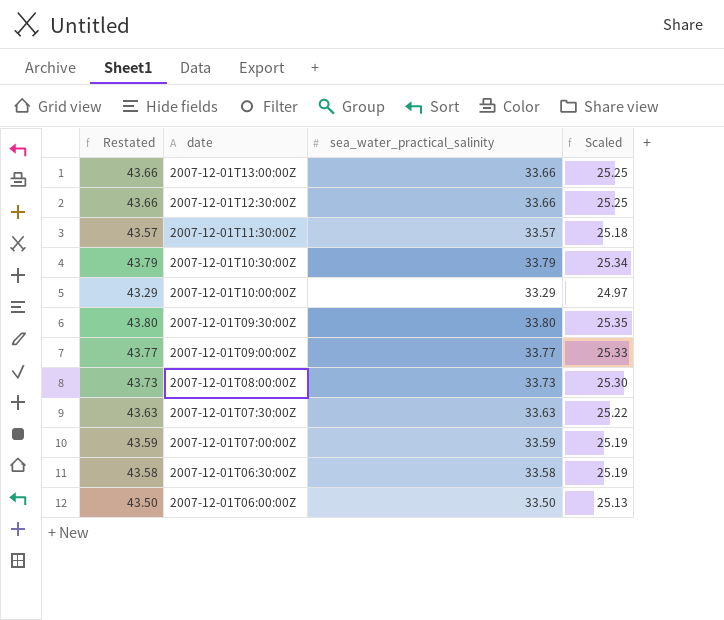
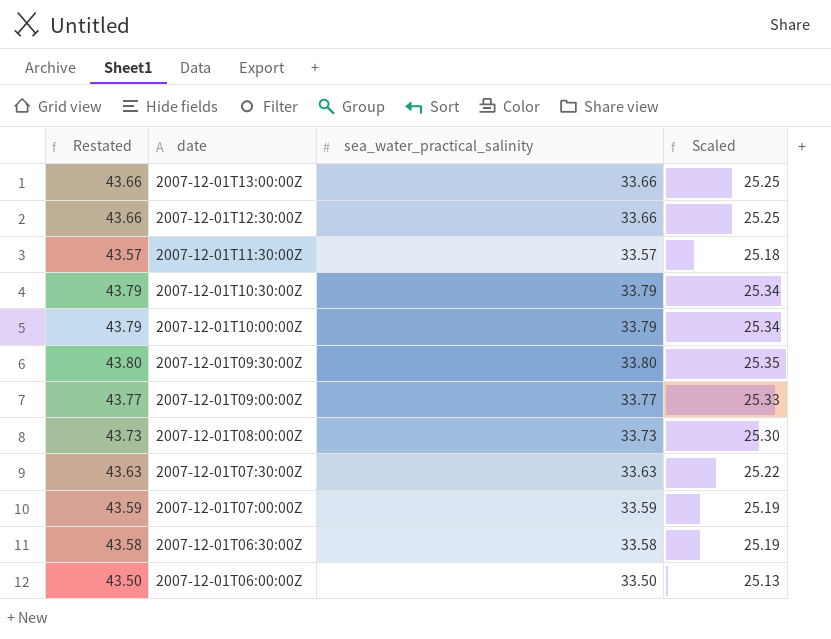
2007-12-01T10:00:00Z | Restated: 43.29 -> 43.79
2007-12-01T10:00:00Z | sea_water_practical_salinity: 33.29 -> 33.79
2007-12-01T10:00:00Z | Scaled: 24.97 -> 25.34

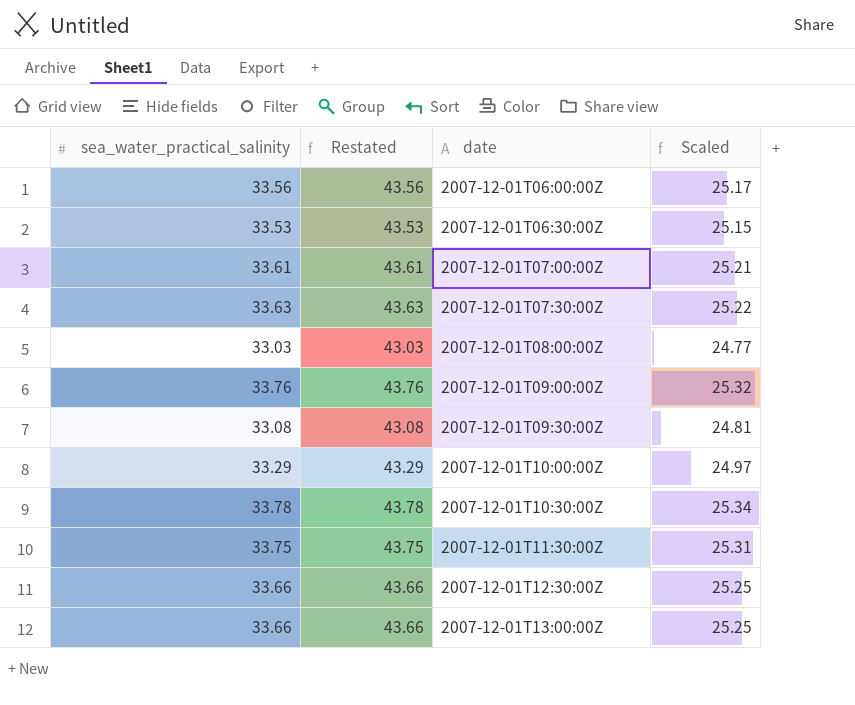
row order: date descending -> date ascending
column sea_water_practical_salinity | position: 3 -> 1
2007-12-01T06:00:00Z | sea_water_practical_salinity: 33.50 -> 33.56
2007-12-01T06:00:00Z | Restated: 43.50 -> 43.56
2007-12-01T06:00:00Z | Scaled: 25.13 -> 25.17
2007-12-01T06:30:00Z | sea_water_practical_salinity: 33.58 -> 33.53
2007-12-01T06:30:00Z | Restated: 43.58 -> 43.53
2007-12-01T06:30:00Z | Scaled: 25.19 -> 25.15
2007-12-01T07:00:00Z | sea_water_practical_salinity: 33.59 -> 33.61
2007-12-01T07:00:00Z | Restated: 43.59 -> 43.61
2007-12-01T07:00:00Z | Scaled: 25.19 -> 25.21
2007-12-01T08:00:00Z | sea_water_practical_salinity: 33.73 -> 33.03
2007-12-01T08:00:00Z | Restated: 43.73 -> 43.03
2007-12-01T08:00:00Z | Scaled: 25.30 -> 24.77
2007-12-01T09:00:00Z | sea_water_practical_salinity: 33.77 -> 33.76
2007-12-01T09:00:00Z | Restated: 43.77 -> 43.76
2007-12-01T09:00:00Z | Scaled: 25.33 -> 25.32
2007-12-01T09:30:00Z | sea_water_practical_salinity: 33.80 -> 33.08
2007-12-01T09:30:00Z | Restated: 43.80 -> 43.08
2007-12-01T09:30:00Z | Scaled: 25.35 -> 24.81
2007-12-01T10:00:00Z | sea_water_practical_salinity: 33.79 -> 33.29
2007-12-01T10:00:00Z | Restated: 43.79 -> 43.29
2007-12-01T10:00:00Z | Scaled: 25.34 -> 24.97
2007-12-01T10:30:00Z | sea_water_practical_salinity: 33.79 -> 33.78
2007-12-01T10:30:00Z | Restated: 43.79 -> 43.78
2007-12-01T11:30:00Z | sea_water_practical_salinity: 33.57 -> 33.75
2007-12-01T11:30:00Z | Restated: 43.57 -> 43.75
2007-12-01T11:30:00Z | Scaled: 25.18 -> 25.31

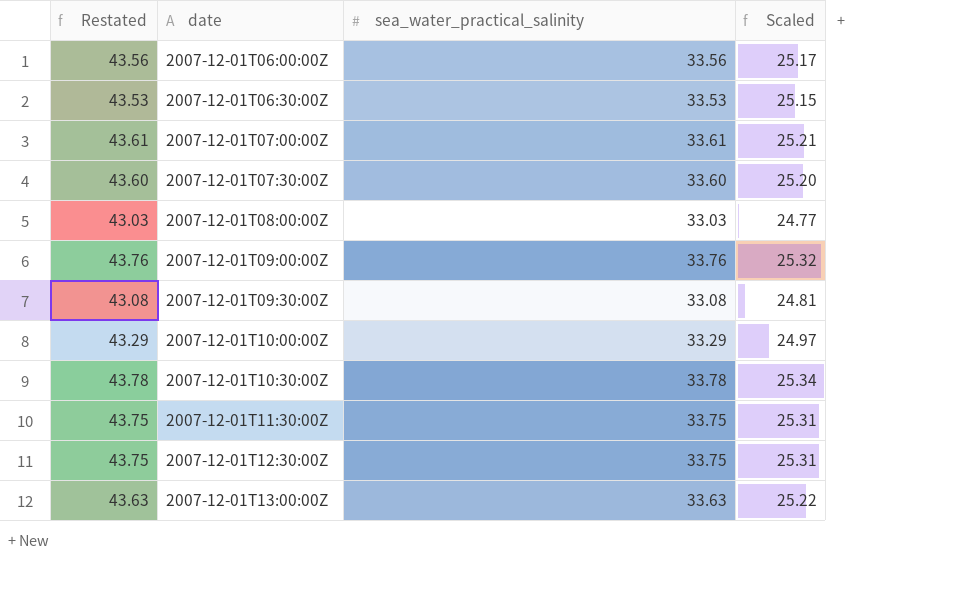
column sea_water_practical_salinity | position: 1 -> 3
2007-12-01T07:30:00Z | Restated: 43.63 -> 43.60
2007-12-01T07:30:00Z | sea_water_practical_salinity: 33.63 -> 33.60
2007-12-01T07:30:00Z | Scaled: 25.22 -> 25.20
2007-12-01T12:30:00Z | Restated: 43.66 -> 43.75
2007-12-01T12:30:00Z | sea_water_practical_salinity: 33.66 -> 33.75
2007-12-01T12:30:00Z | Scaled: 25.25 -> 25.31
2007-12-01T13:00:00Z | Restated: 43.66 -> 43.63
2007-12-01T13:00:00Z | sea_water_practical_salinity: 33.66 -> 33.63
2007-12-01T13:00:00Z | Scaled: 25.25 -> 25.22

